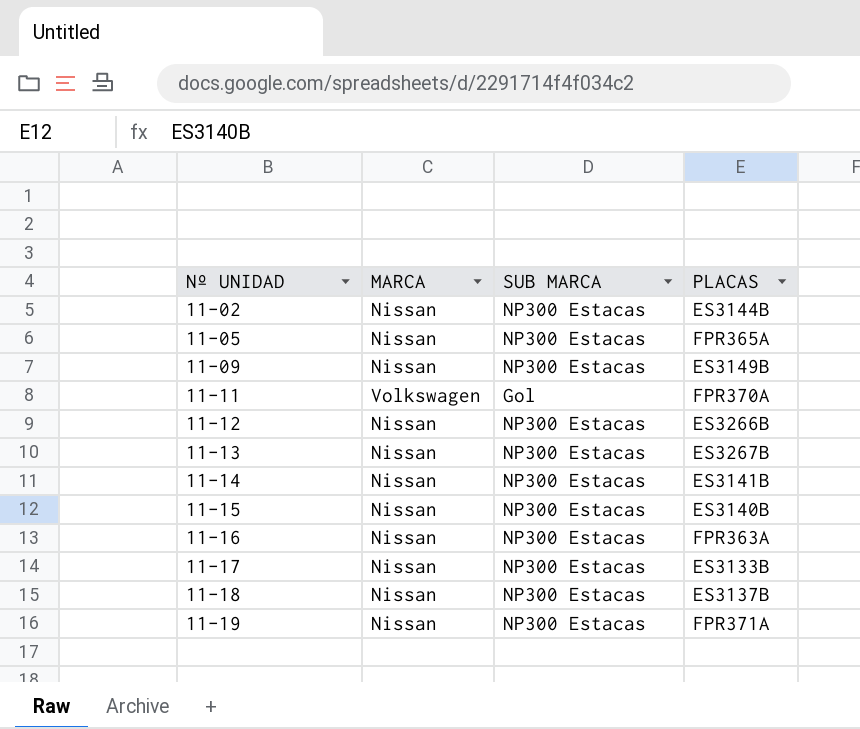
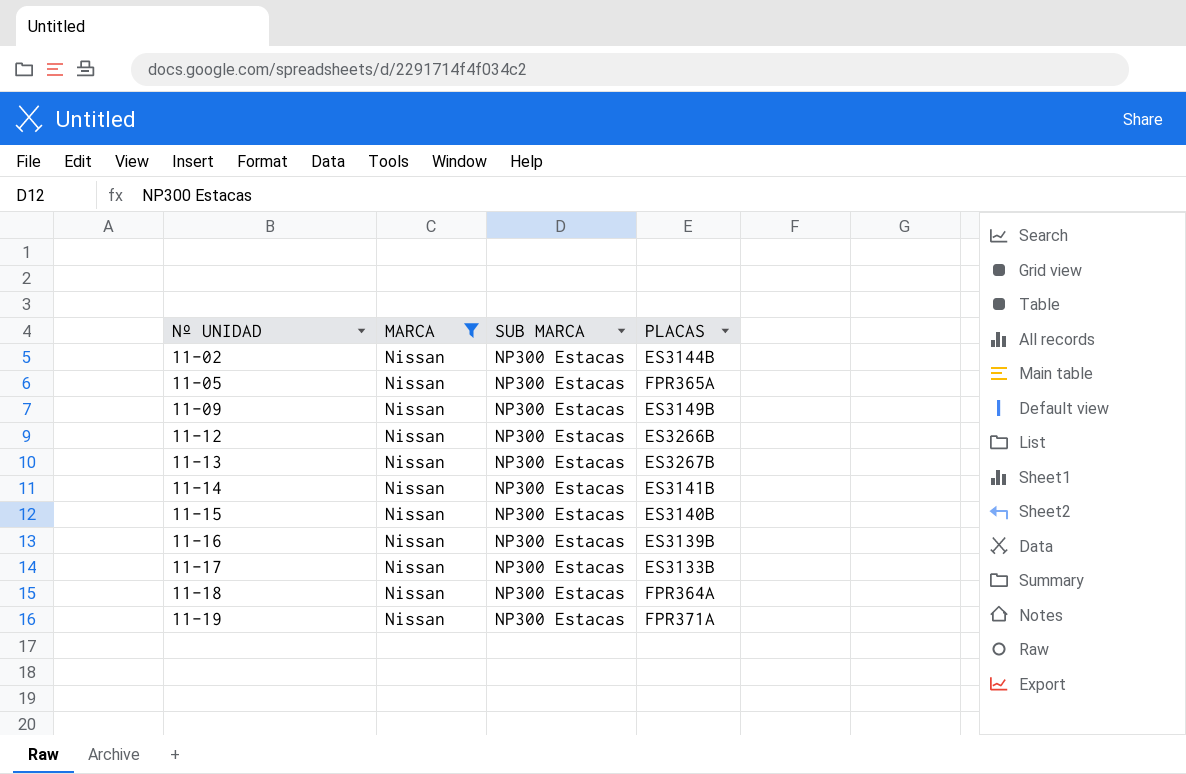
filter: none -> MARCA = Nissan
11-16 | PLACAS: FPR363A -> ES3139B
11-18 | PLACAS: ES3137B -> FPR364A

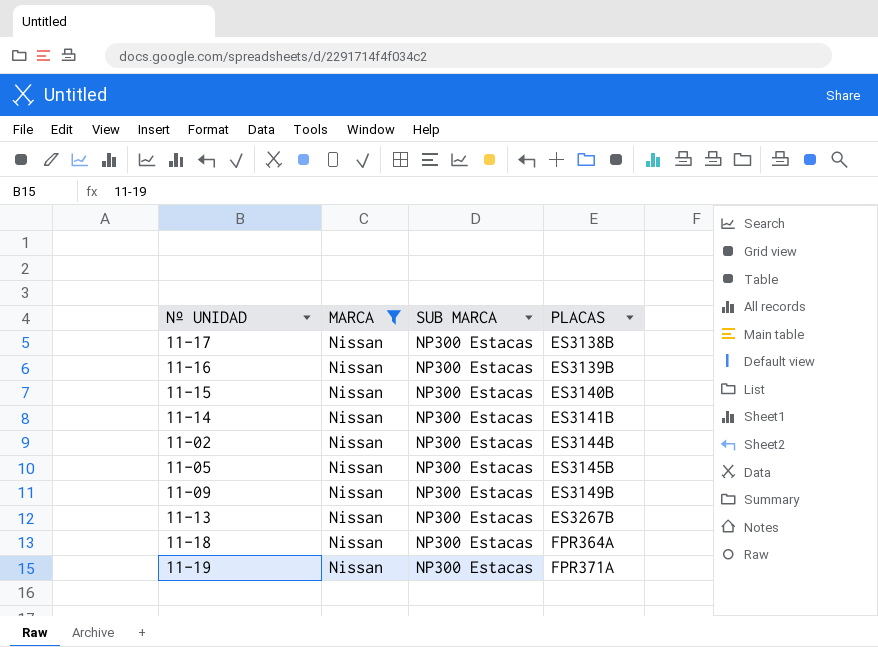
row order: Nº UNIDAD ascending -> PLACAS ascending
row 11-12: Nissan | NP300 Estacas | ES3266B -> none
11-17 | PLACAS: ES3133B -> ES3138B
11-05 | PLACAS: FPR365A -> ES3145B

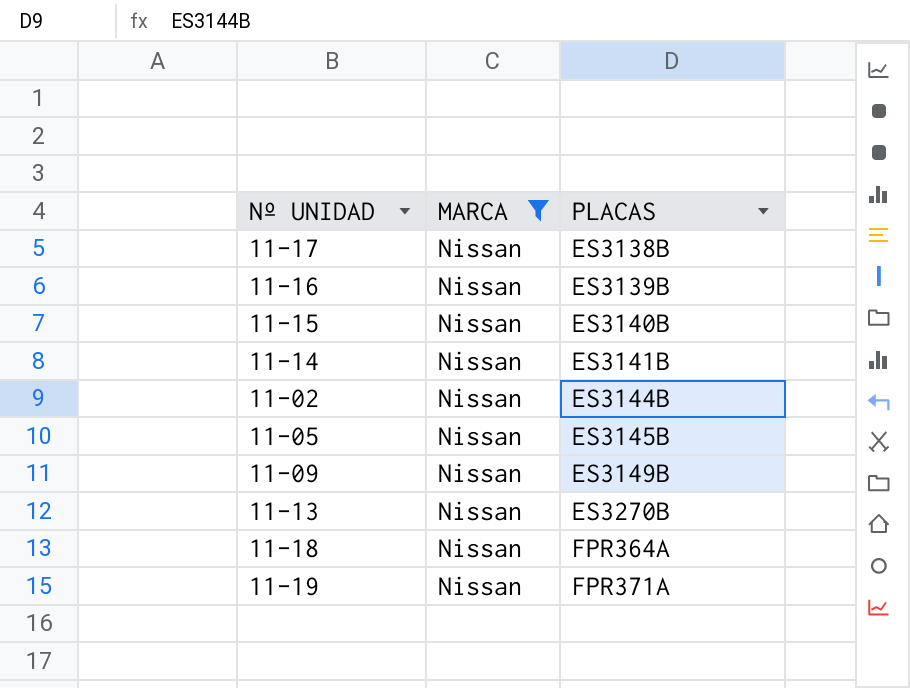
column SUB MARCA | position: 3 -> none
11-13 | PLACAS: ES3267B -> ES3270B

